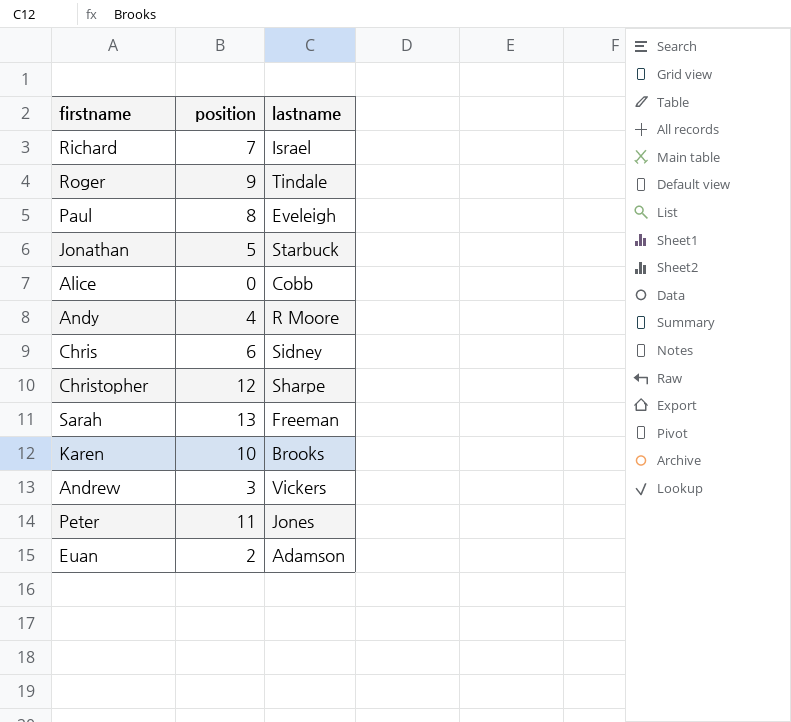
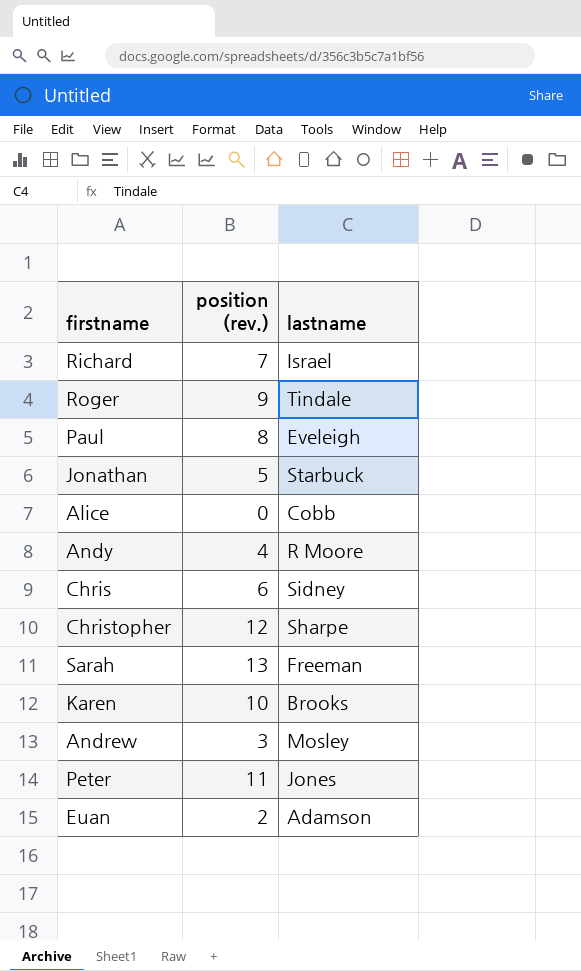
column name: position -> position (rev.)
Andrew | lastname: Vickers -> Mosley

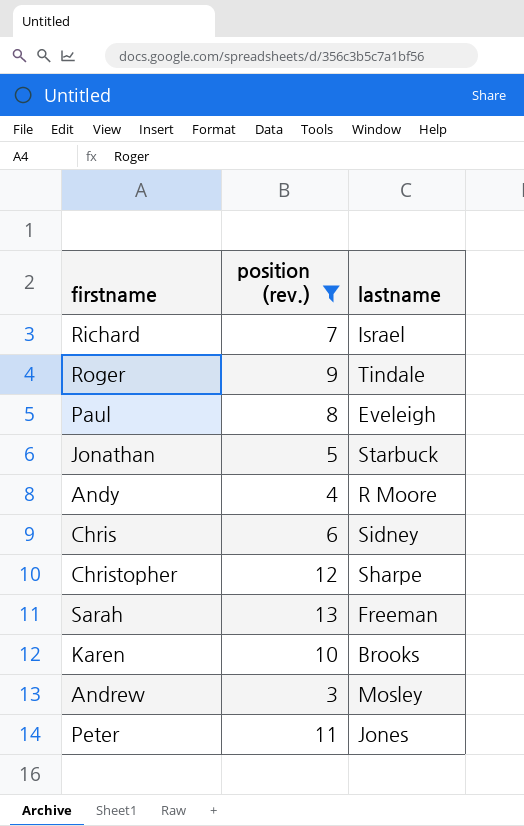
filter: none -> position (rev.) >= 3

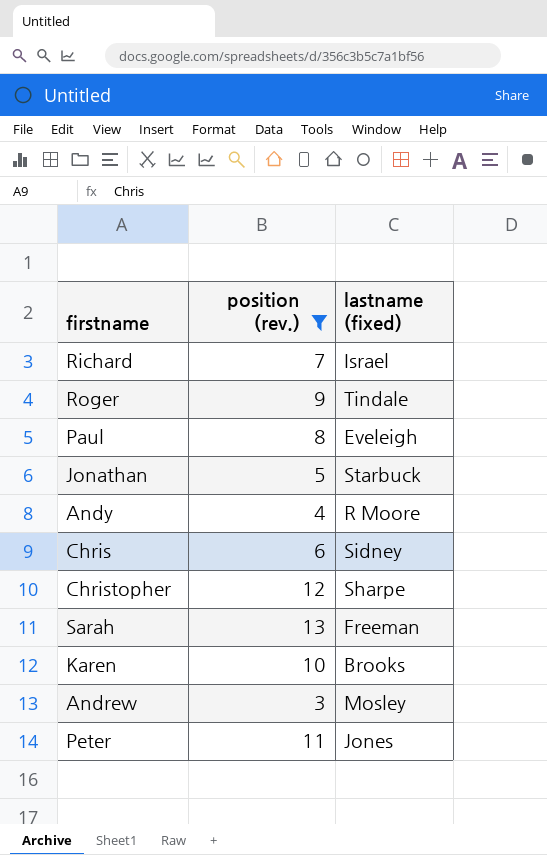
column name: lastname -> lastname (fixed)

